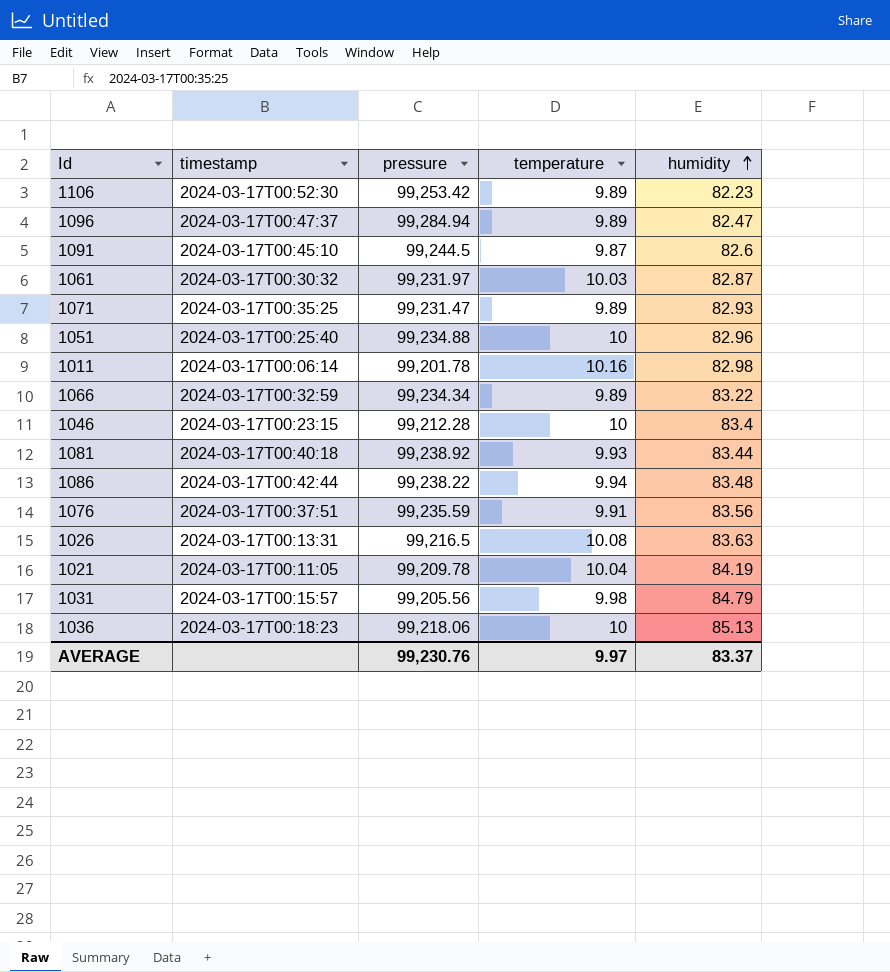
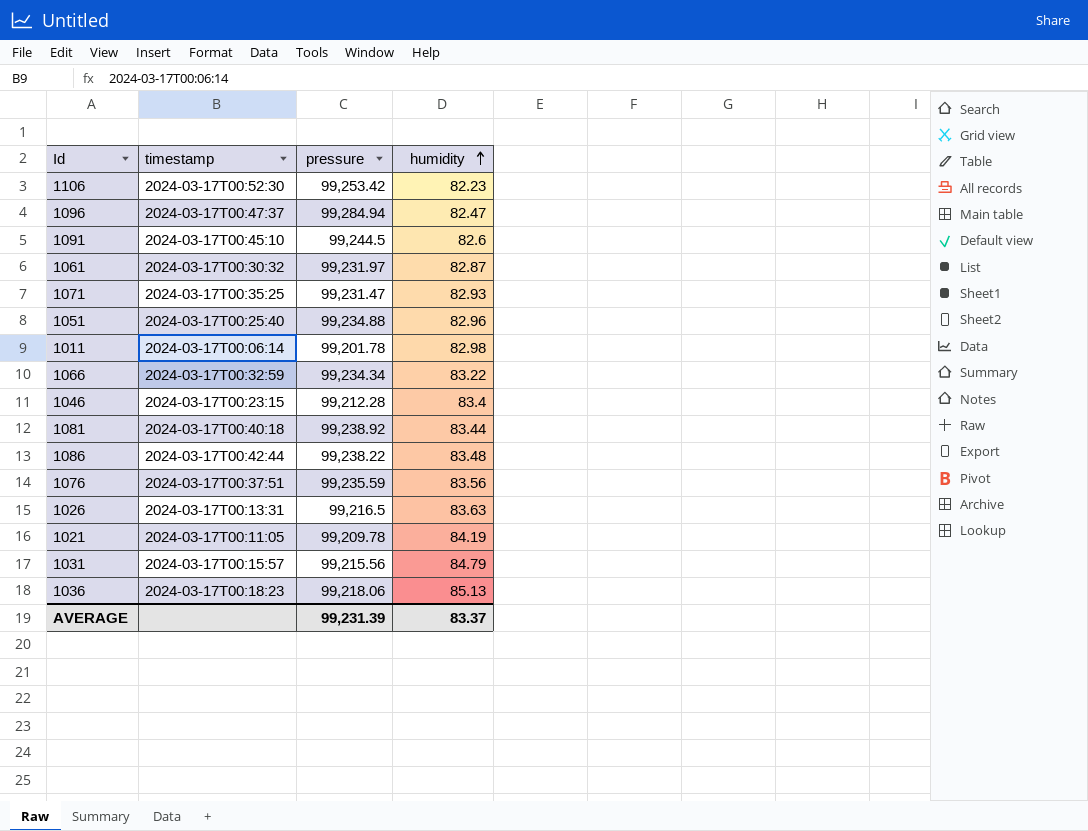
column temperature | position: 4 -> none
1031 | pressure: 99,205.56 -> 99,215.56
AVERAGE | pressure: 99,230.76 -> 99,231.39

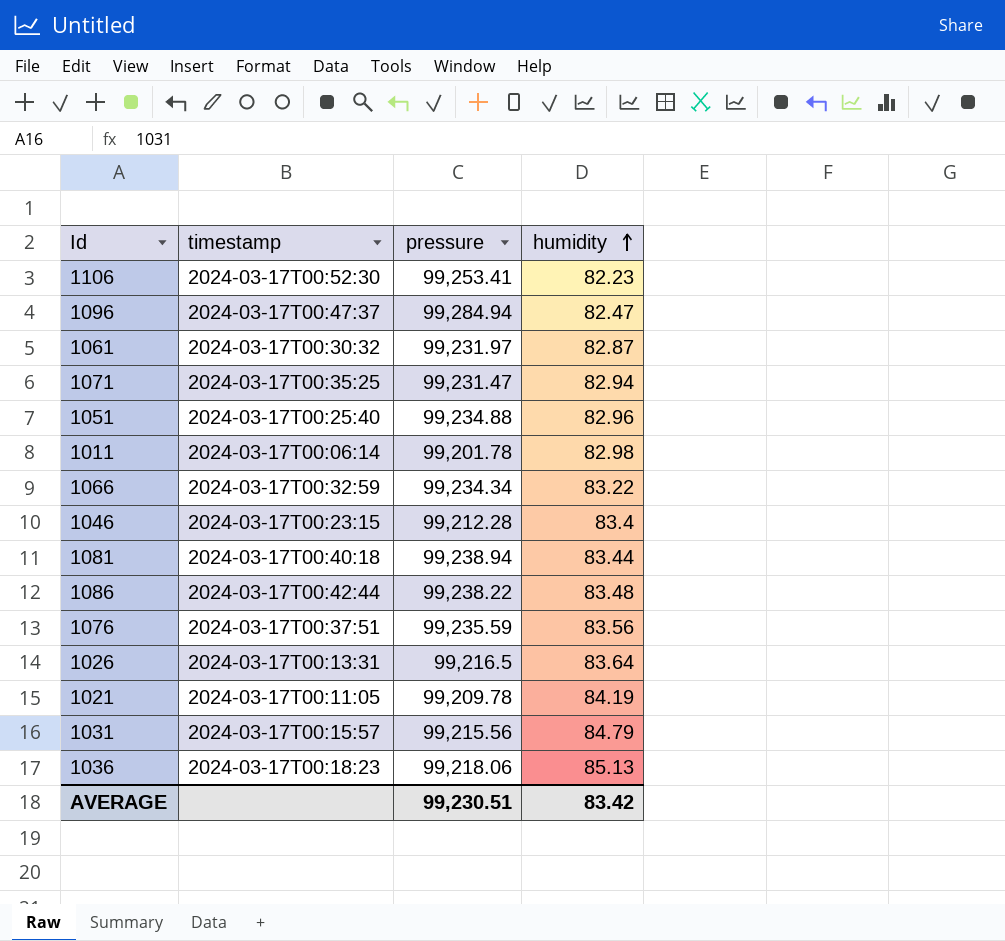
row 1091: 2024-03-17T00:45:10 | 99,244.5 | 82.6 -> none
1106 | pressure: 99,253.42 -> 99,253.41
1071 | humidity: 82.93 -> 82.94
1081 | pressure: 99,238.92 -> 99,238.94
1026 | humidity: 83.63 -> 83.64
AVERAGE | pressure: 99,231.39 -> 99,230.51
AVERAGE | humidity: 83.37 -> 83.42

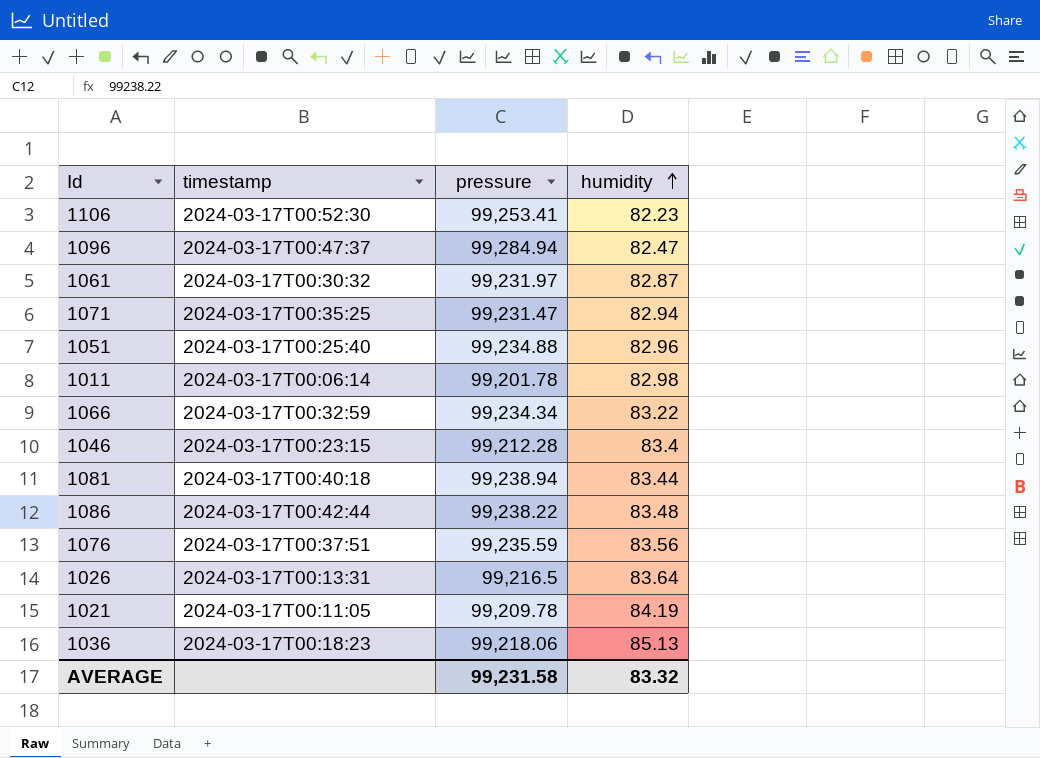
row 1031: 2024-03-17T00:15:57 | 99,215.56 | 84.79 -> none
AVERAGE | pressure: 99,230.51 -> 99,231.58
AVERAGE | humidity: 83.42 -> 83.32

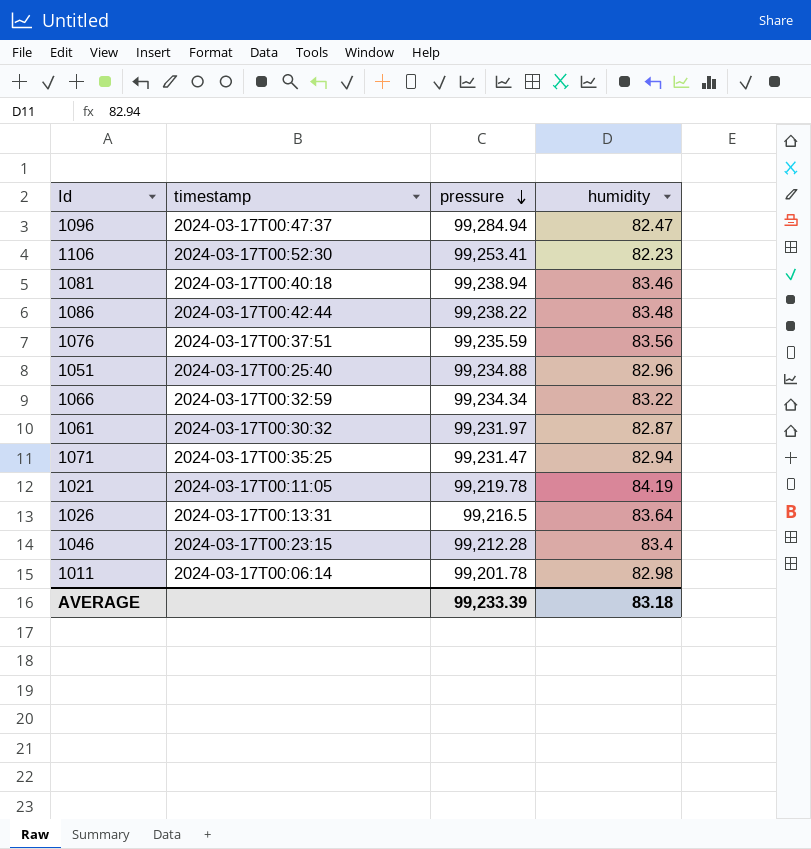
row order: humidity ascending -> pressure descending
row 1036: 2024-03-17T00:18:23 | 99,218.06 | 85.13 -> none
1081 | humidity: 83.44 -> 83.46
1021 | pressure: 99,209.78 -> 99,219.78
AVERAGE | pressure: 99,231.58 -> 99,233.39
AVERAGE | humidity: 83.32 -> 83.18

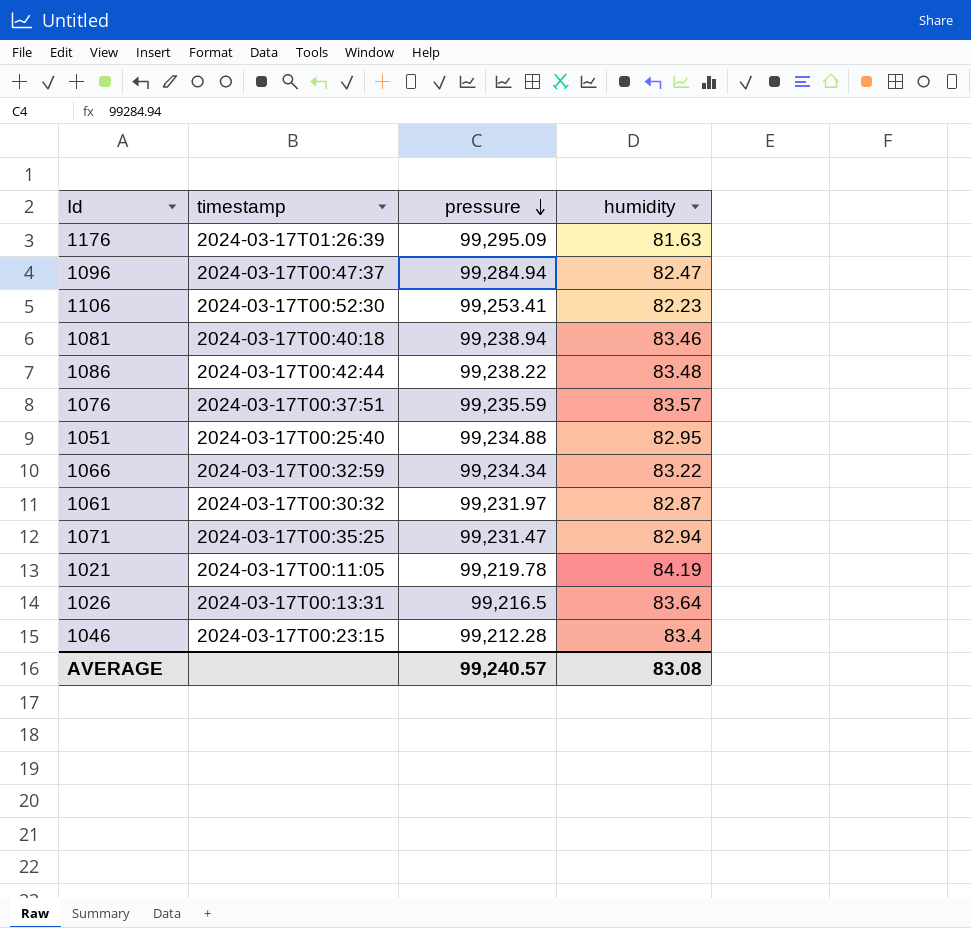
row 1011: 2024-03-17T00:06:14 | 99,201.78 | 82.98 -> none
row 1176: none -> 2024-03-17T01:26:39 | 99,295.09 | 81.63
1076 | humidity: 83.56 -> 83.57
1051 | humidity: 82.96 -> 82.95
AVERAGE | pressure: 99,233.39 -> 99,240.57
AVERAGE | humidity: 83.18 -> 83.08

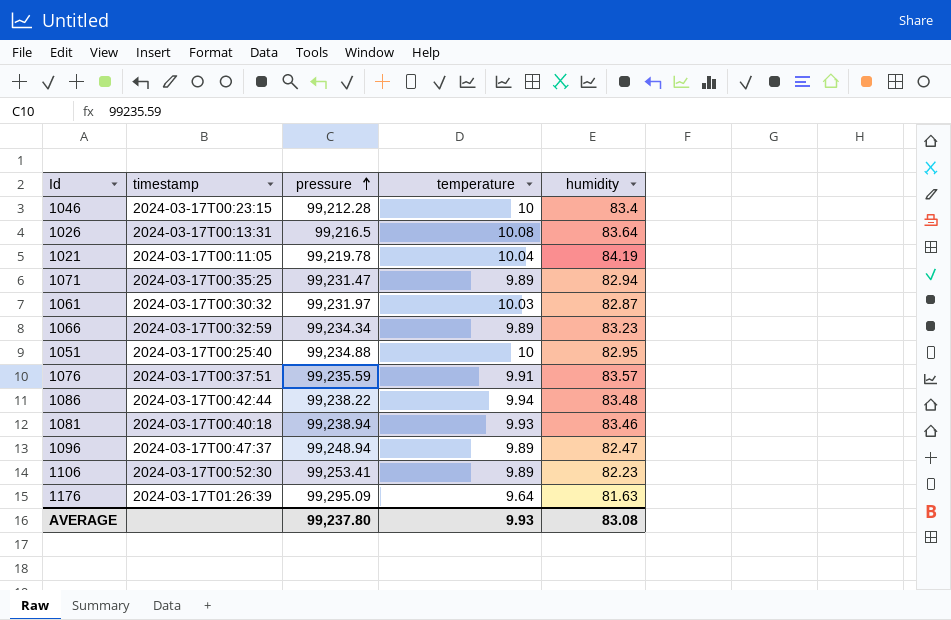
row order: pressure descending -> pressure ascending
column temperature | position: none -> 4
1066 | humidity: 83.22 -> 83.23
1096 | pressure: 99,284.94 -> 99,248.94
AVERAGE | pressure: 99,240.57 -> 99,237.80

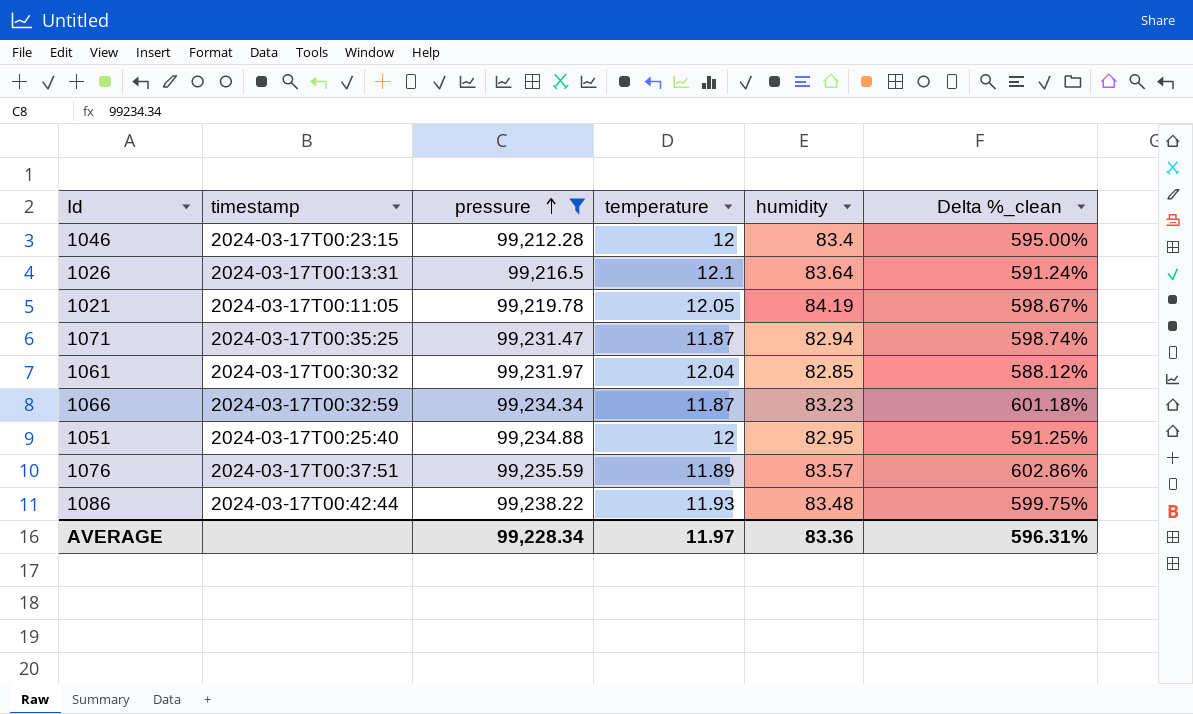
filter: none -> pressure <= 99,238.22
column Delta %_clean | formula: none -> ([humidity] - [temperature]) / [temperature]
1046 | temperature: 10 -> 12
1026 | temperature: 10.08 -> 12.1
1021 | temperature: 10.04 -> 12.05
1071 | temperature: 9.89 -> 11.87
1061 | temperature: 10.03 -> 12.04
1061 | humidity: 82.87 -> 82.85
1066 | temperature: 9.89 -> 11.87
1051 | temperature: 10 -> 12
1076 | temperature: 9.91 -> 11.89
1086 | temperature: 9.94 -> 11.93
AVERAGE | pressure: 99,237.80 -> 99,228.34
AVERAGE | temperature: 9.93 -> 11.97
AVERAGE | humidity: 83.08 -> 83.36

